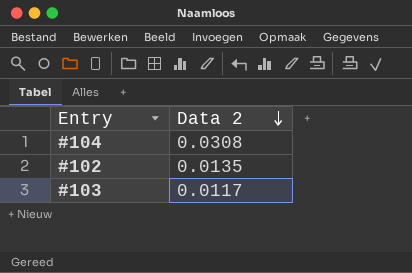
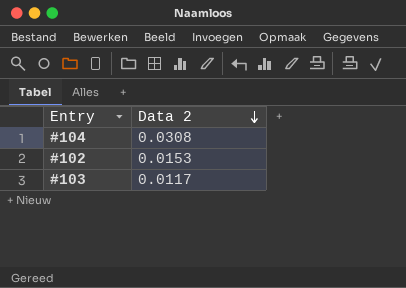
#102 | Data 2: 0.0135 -> 0.0153

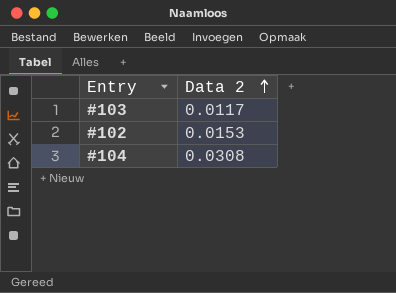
row order: Data 2 descending -> Data 2 ascending

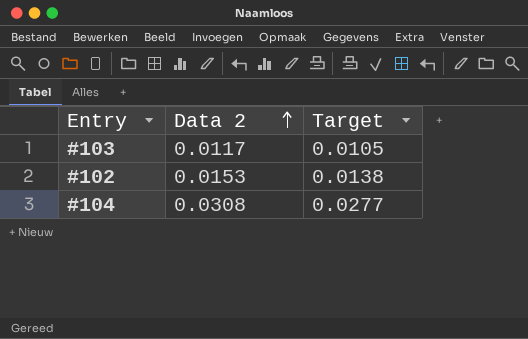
column Target | formula: none -> [Data 2] * 0.9

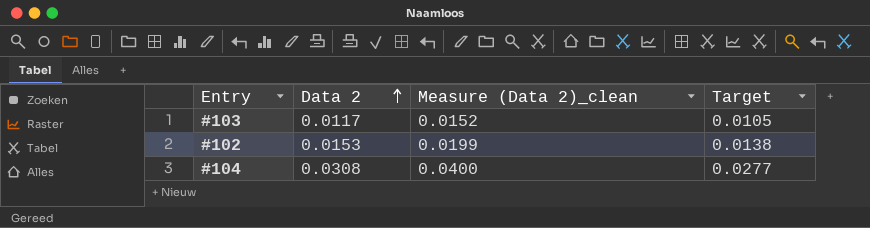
column Measure (Data 2)_clean | formula: none -> [Data 2] * 1.3

